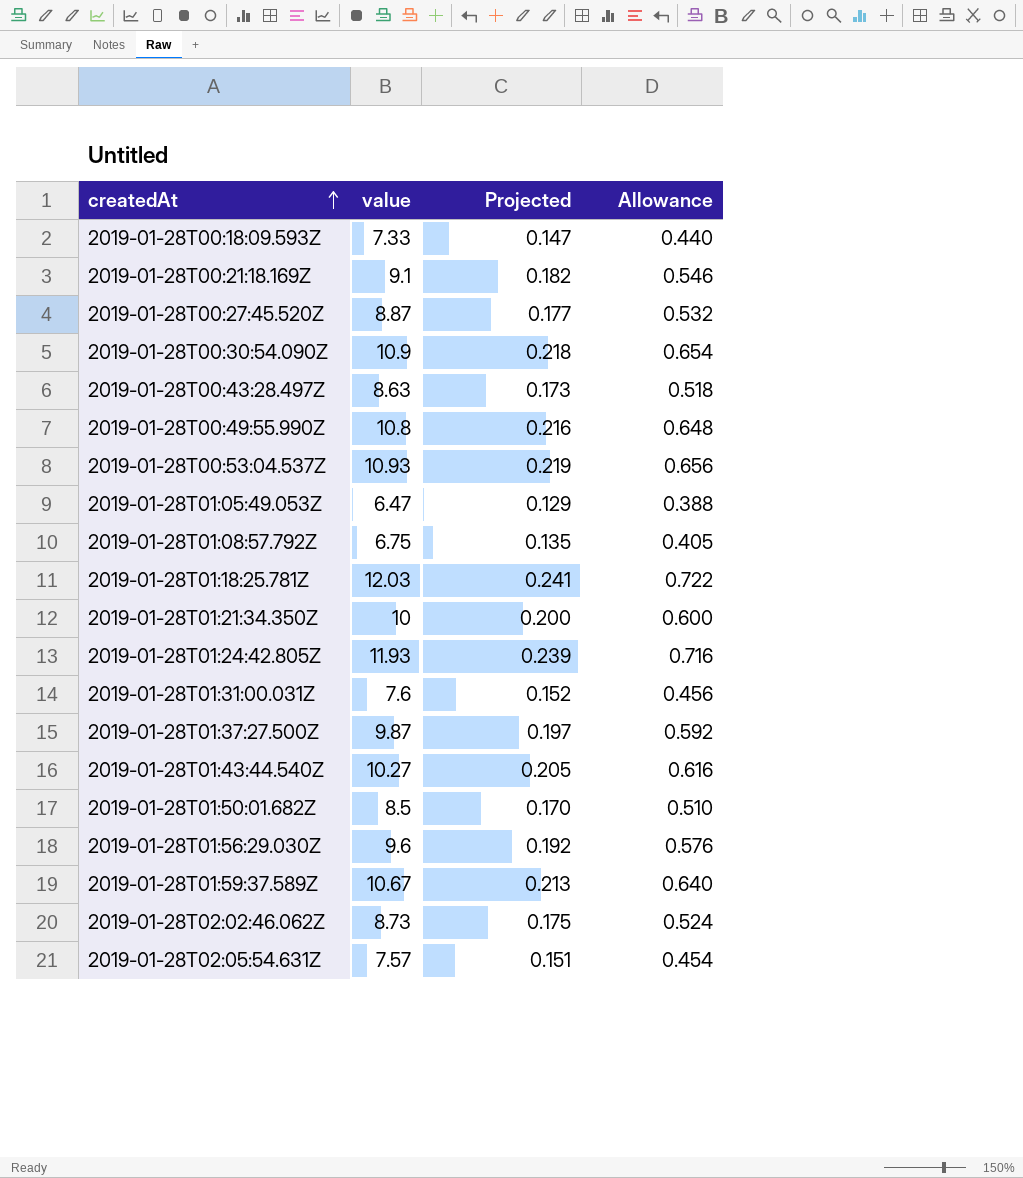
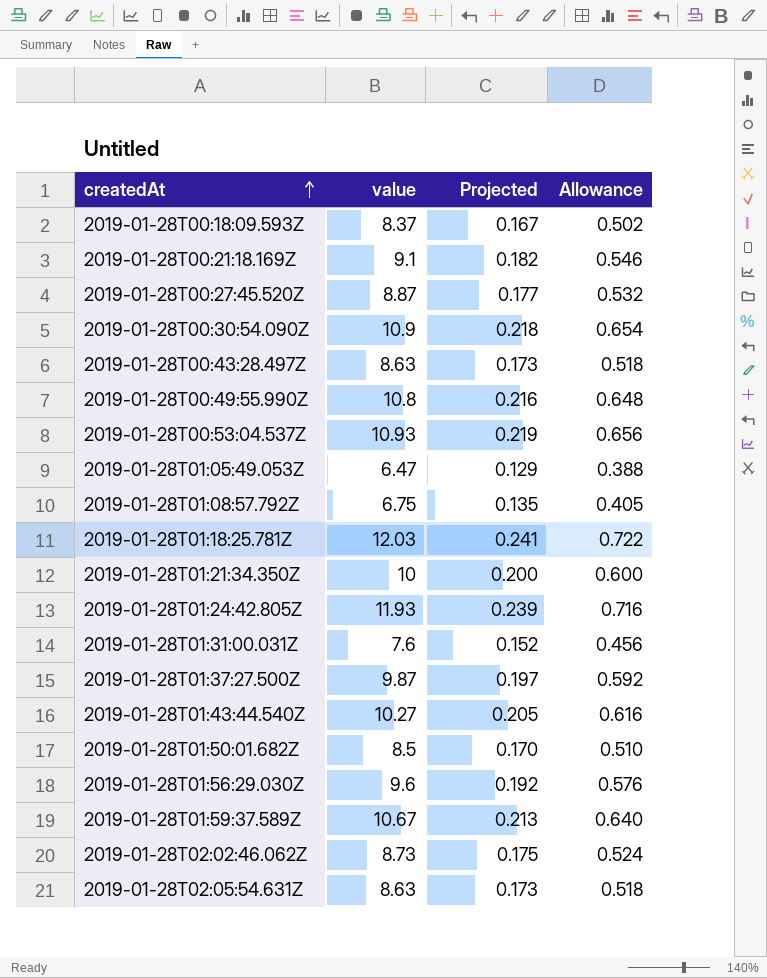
2019-01-28T00:18:09.593Z | value: 7.33 -> 8.37
2019-01-28T00:18:09.593Z | Projected: 0.147 -> 0.167
2019-01-28T00:18:09.593Z | Allowance: 0.440 -> 0.502
2019-01-28T02:05:54.631Z | value: 7.57 -> 8.63
2019-01-28T02:05:54.631Z | Projected: 0.151 -> 0.173
2019-01-28T02:05:54.631Z | Allowance: 0.454 -> 0.518

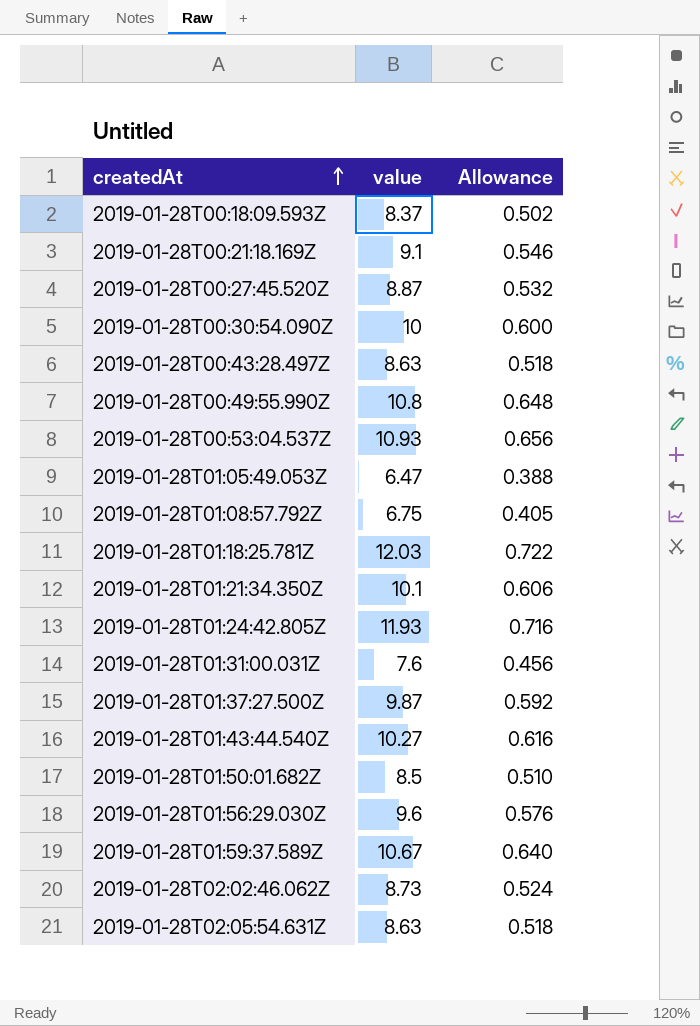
column Projected | formula: [value] * 0.02 -> none
2019-01-28T00:30:54.090Z | value: 10.9 -> 10
2019-01-28T00:30:54.090Z | Allowance: 0.654 -> 0.600
2019-01-28T01:21:34.350Z | value: 10 -> 10.1
2019-01-28T01:21:34.350Z | Allowance: 0.600 -> 0.606

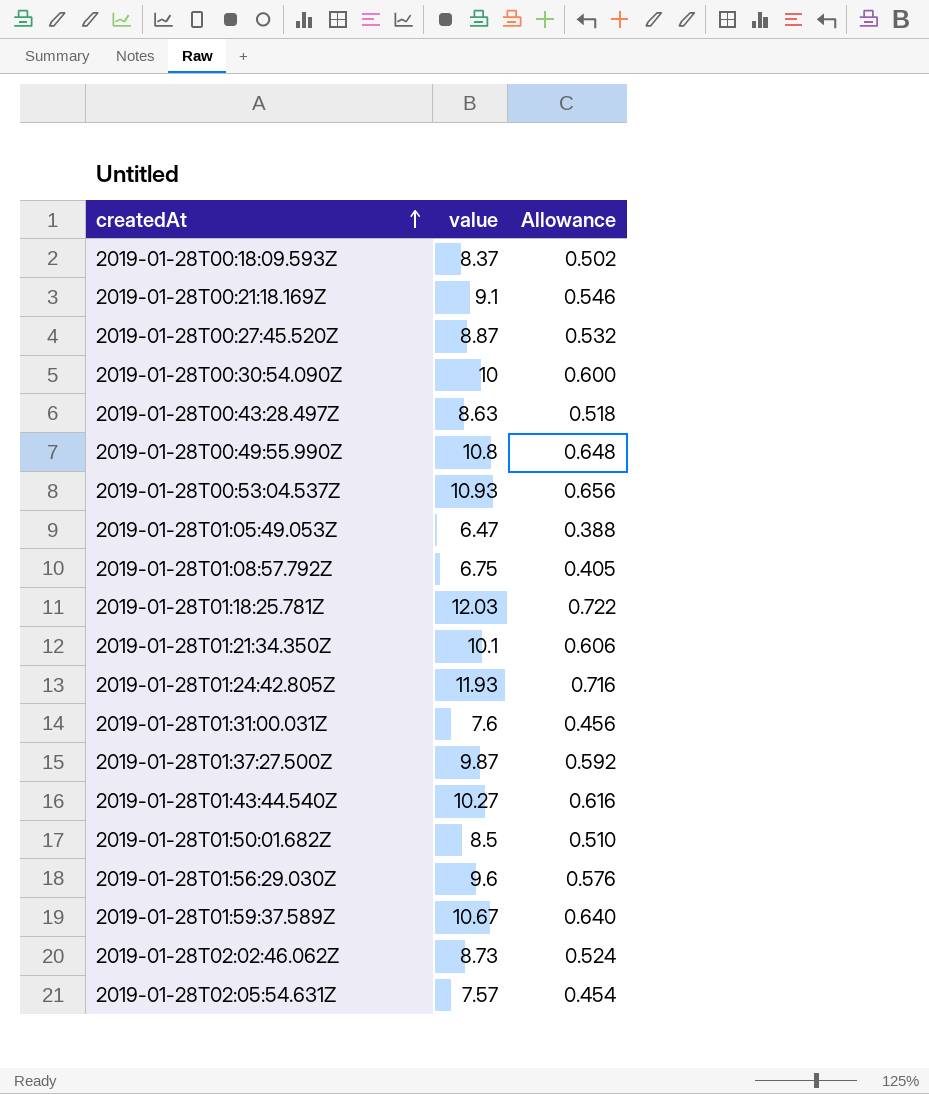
2019-01-28T02:05:54.631Z | value: 8.63 -> 7.57
2019-01-28T02:05:54.631Z | Allowance: 0.518 -> 0.454

